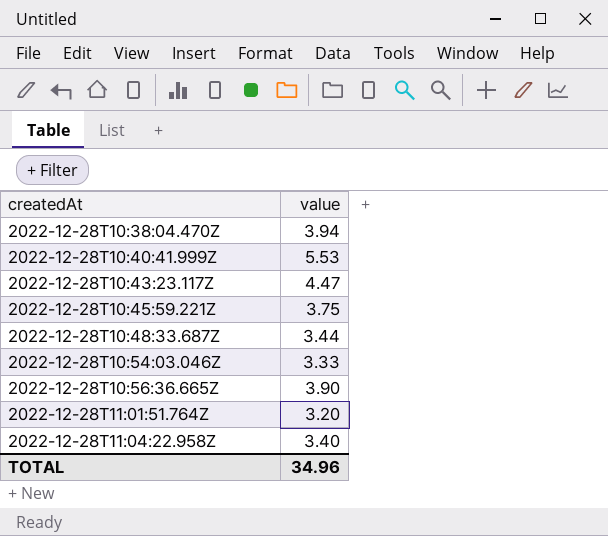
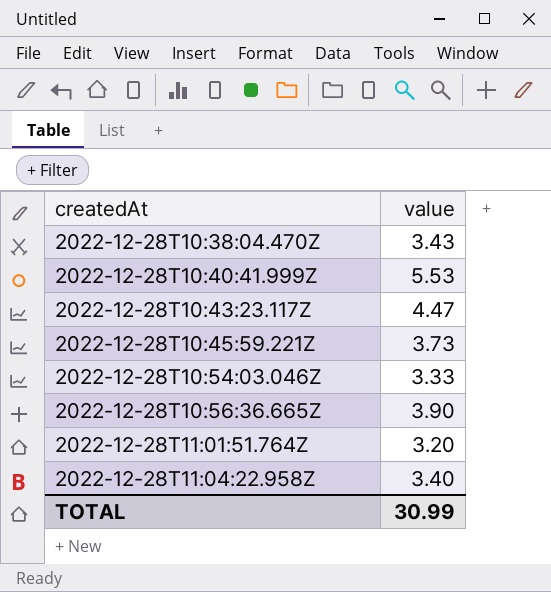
row 2022-12-28T10:48:33.687Z: 3.44 -> none
2022-12-28T10:38:04.470Z | value: 3.94 -> 3.43
2022-12-28T10:45:59.221Z | value: 3.75 -> 3.73
TOTAL | value: 34.96 -> 30.99

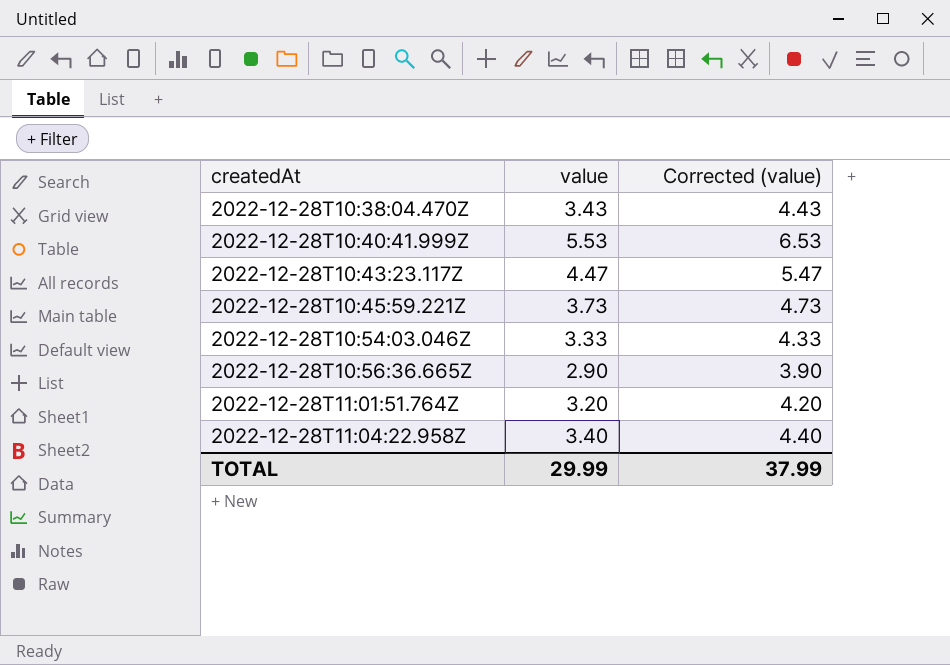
column Corrected (value) | formula: none -> [value] + 1
2022-12-28T10:56:36.665Z | value: 3.90 -> 2.90
TOTAL | value: 30.99 -> 29.99

